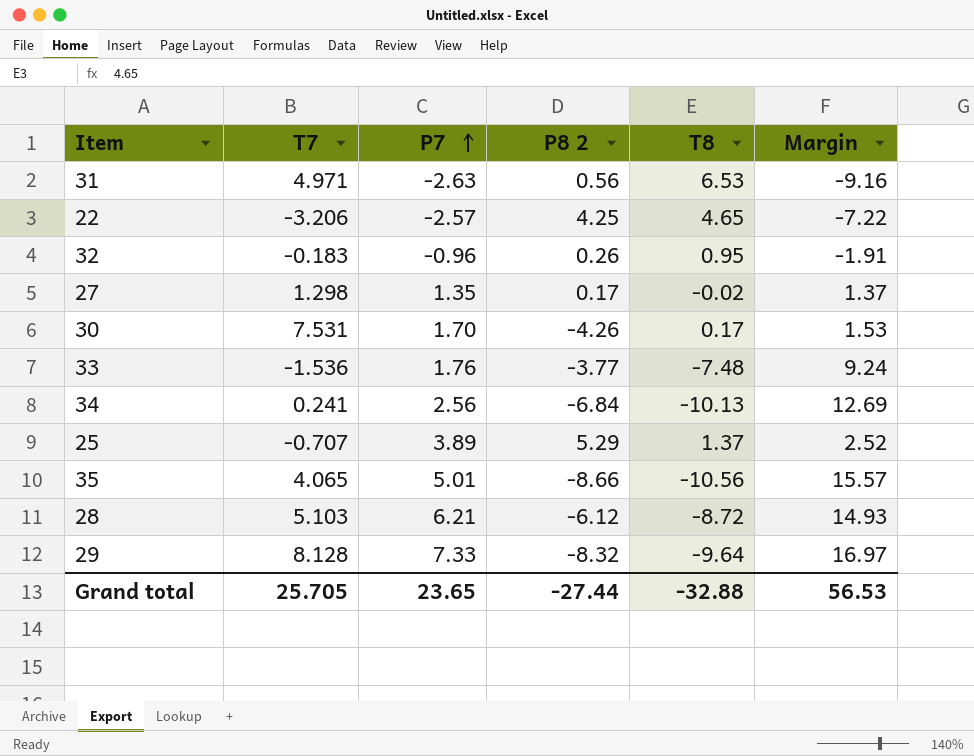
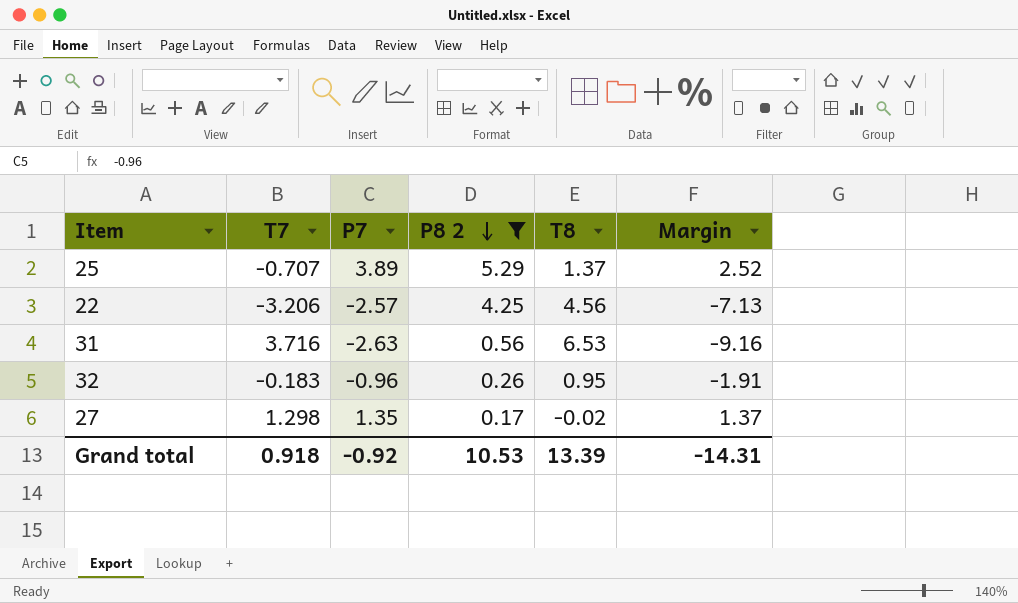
filter: none -> P8 2 >= 0.17
row order: P7 ascending -> P8 2 descending
22 | T8: 4.65 -> 4.56
22 | Margin: -7.22 -> -7.13
31 | T7: 4.971 -> 3.716
Grand total | T7: 25.705 -> 0.918
Grand total | P7: 23.65 -> -0.92
Grand total | P8 2: -27.44 -> 10.53
Grand total | T8: -32.88 -> 13.39
Grand total | Margin: 56.53 -> -14.31

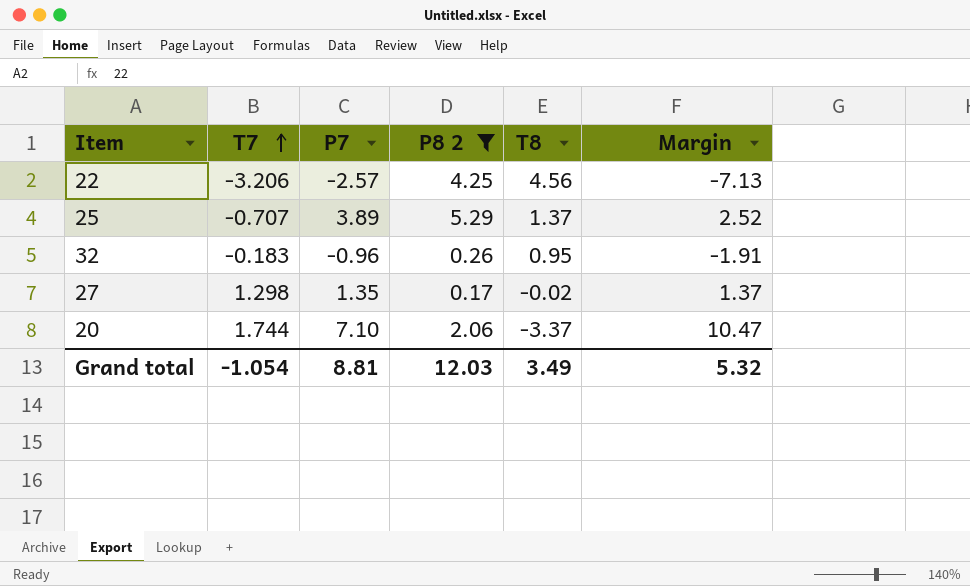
row order: P8 2 descending -> T7 ascending
row 31: 3.716 | -2.63 | 0.56 | 6.53 | -9.16 -> none
row 20: none -> 1.744 | 7.10 | 2.06 | -3.37 | 10.47
Grand total | T7: 0.918 -> -1.054
Grand total | P7: -0.92 -> 8.81
Grand total | P8 2: 10.53 -> 12.03
Grand total | T8: 13.39 -> 3.49
Grand total | Margin: -14.31 -> 5.32

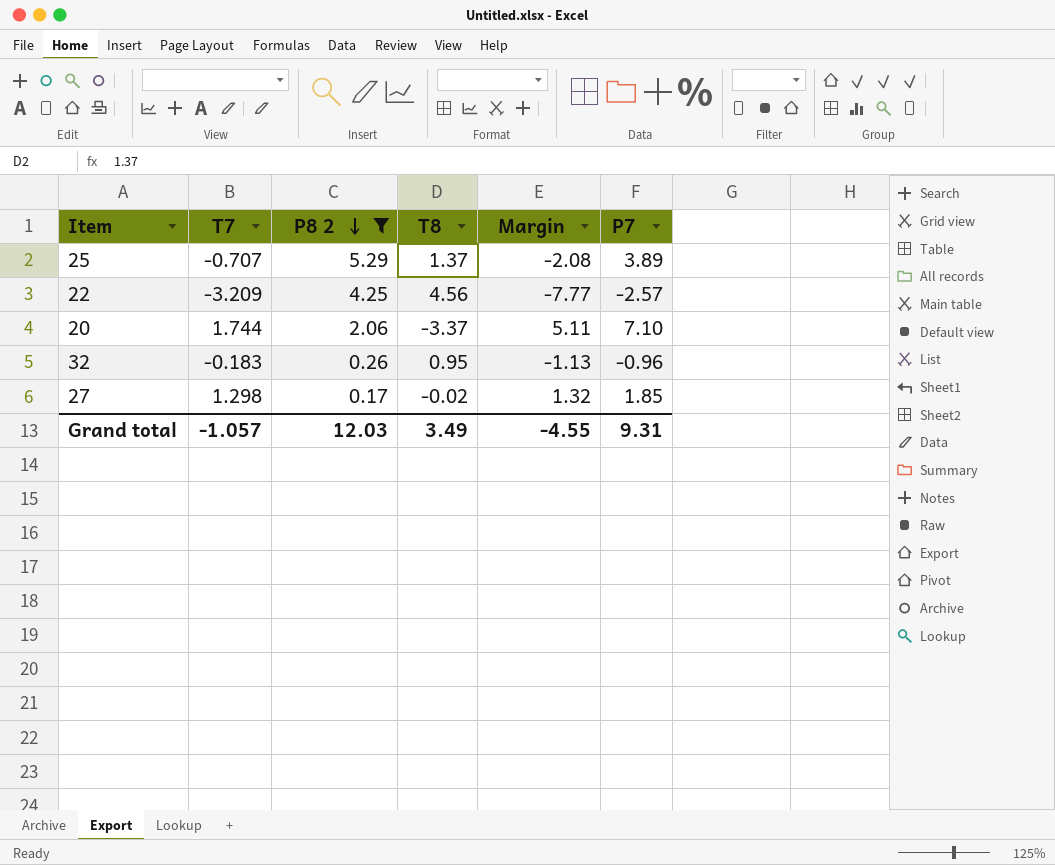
row order: T7 ascending -> P8 2 descending
column Margin | formula: [P7] - [T8] -> [T7] - [T8]
column P7 | position: 3 -> 6
22 | T7: -3.206 -> -3.209
27 | P7: 1.35 -> 1.85
Grand total | T7: -1.054 -> -1.057
Grand total | Margin: 5.32 -> -4.55
Grand total | P7: 8.81 -> 9.31

